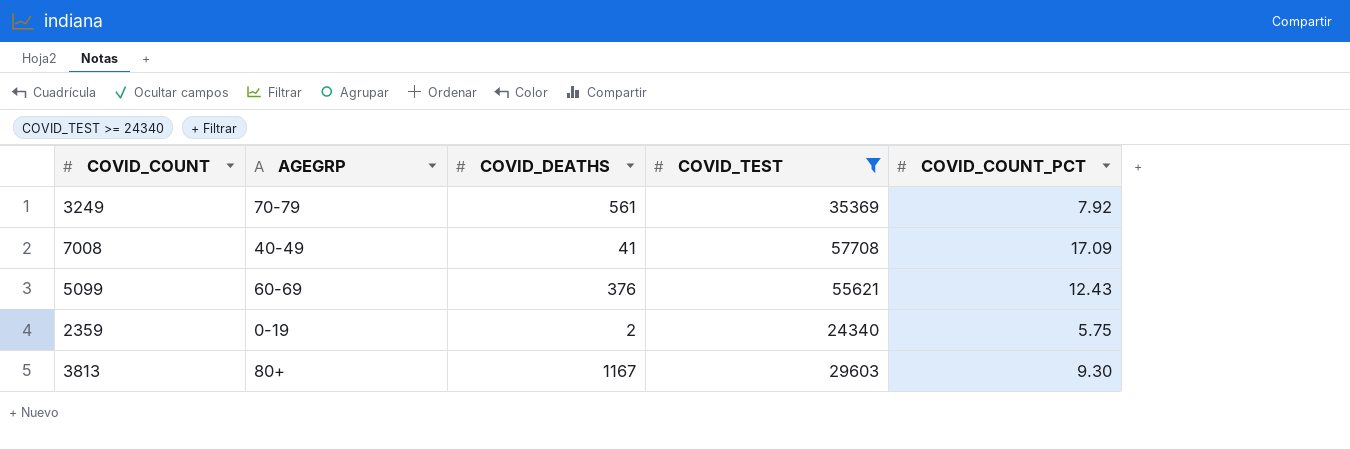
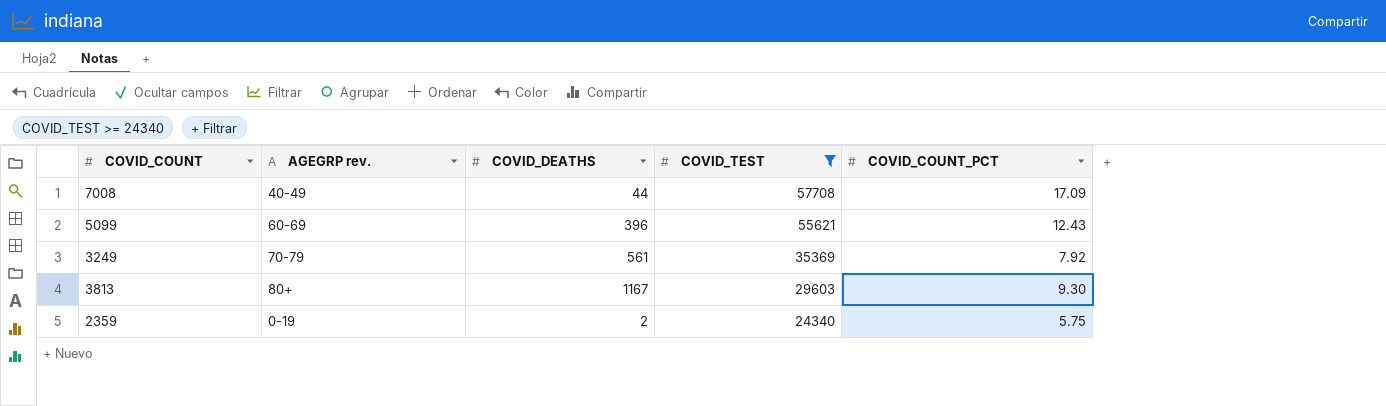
row order: none -> COVID_TEST descending
column name: AGEGRP -> AGEGRP rev.
7008 | COVID_DEATHS: 41 -> 44
5099 | COVID_DEATHS: 376 -> 396

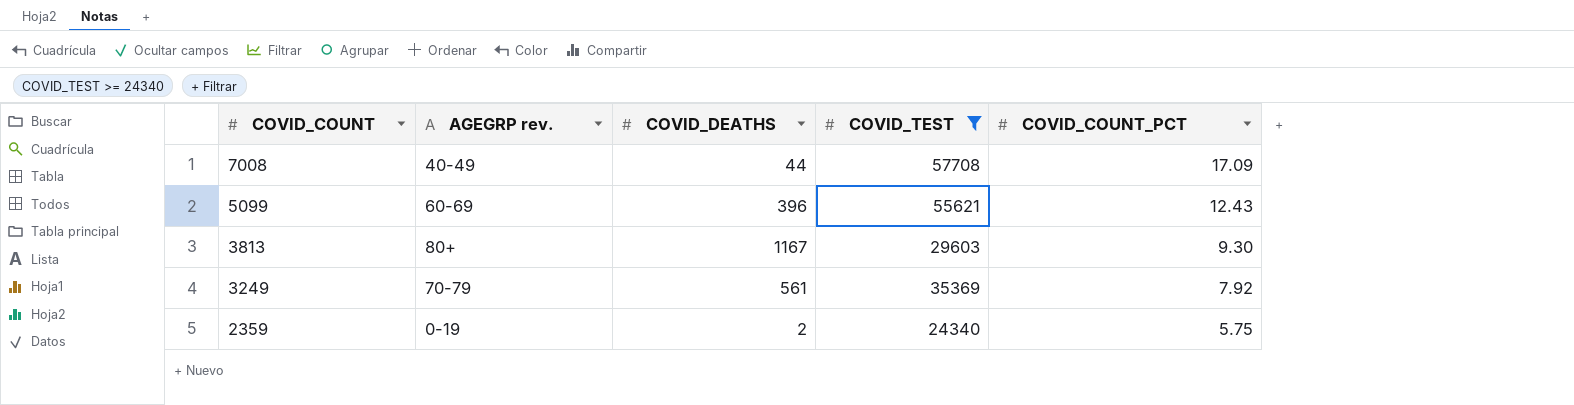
row order: COVID_TEST descending -> COVID_COUNT descending

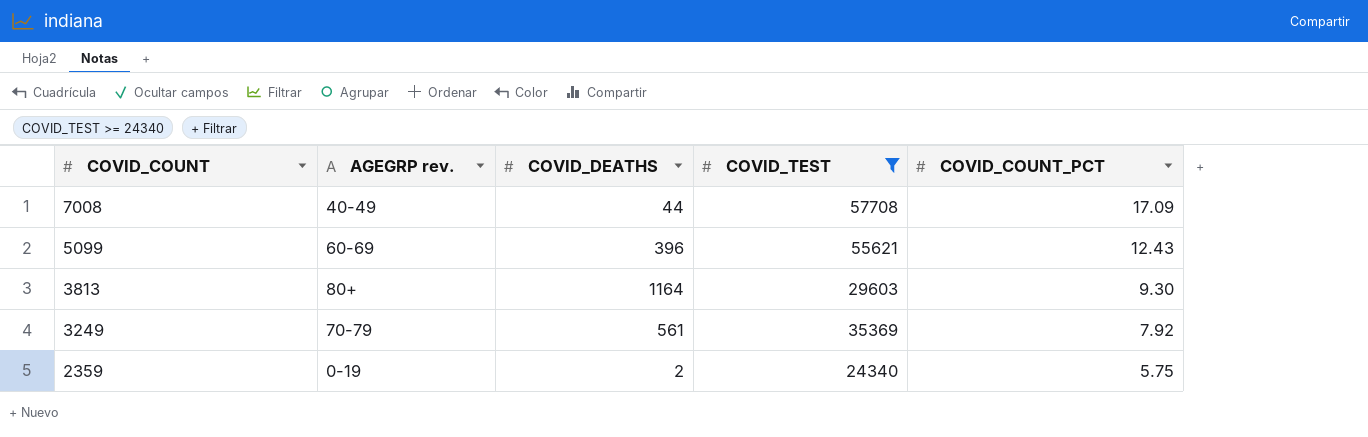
3813 | COVID_DEATHS: 1167 -> 1164

